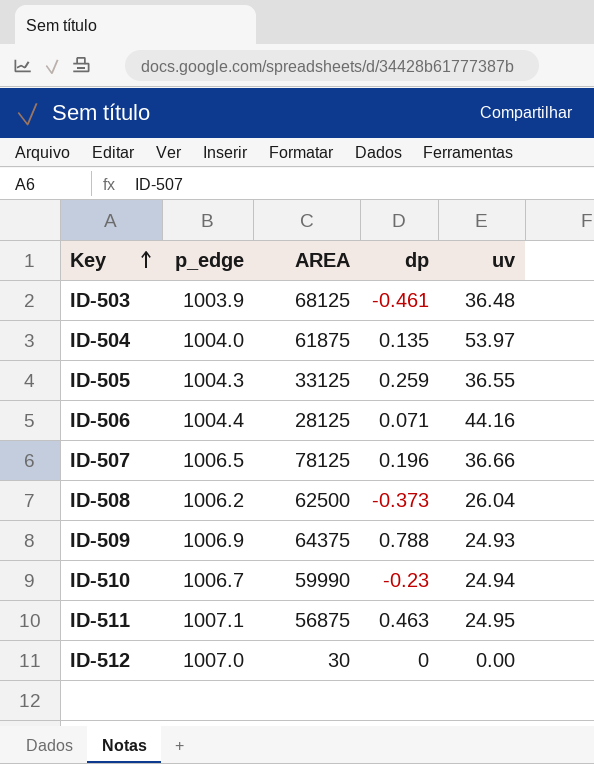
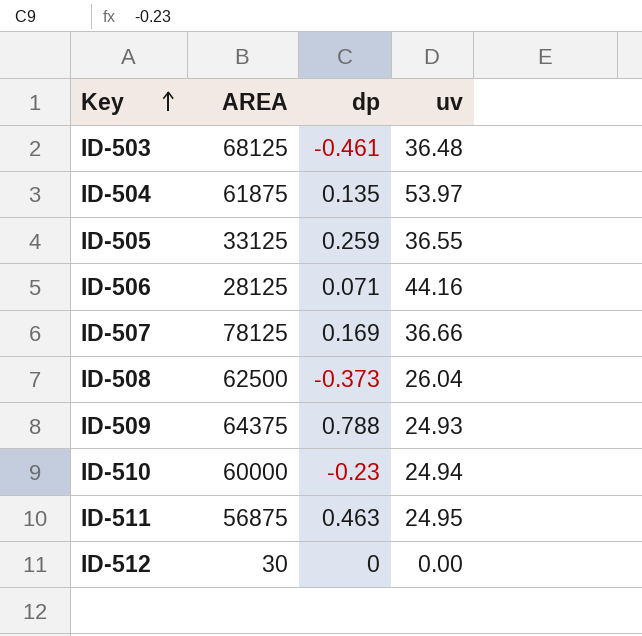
column p_edge | position: 2 -> none
ID-507 | dp: 0.196 -> 0.169
ID-510 | AREA: 59990 -> 60000

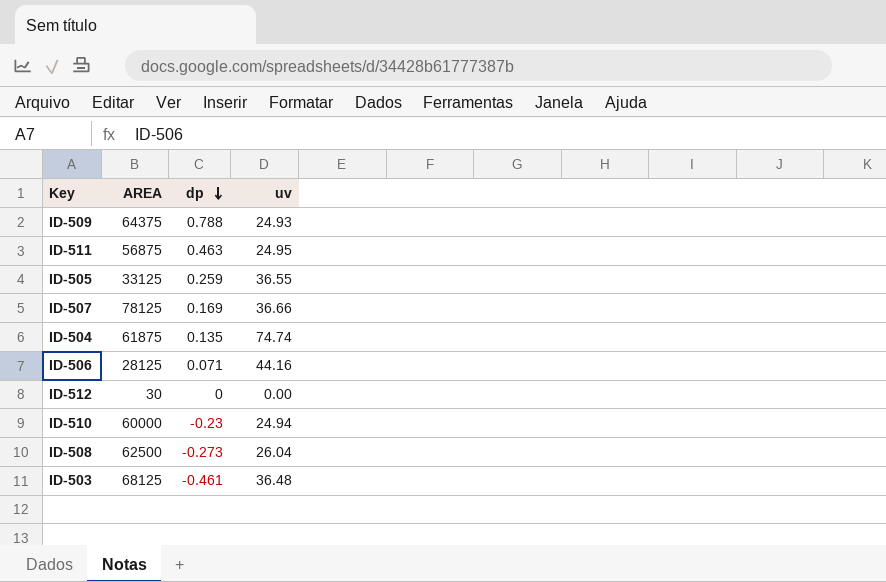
row order: Key ascending -> dp descending
ID-504 | uv: 53.97 -> 74.74
ID-508 | dp: -0.373 -> -0.273

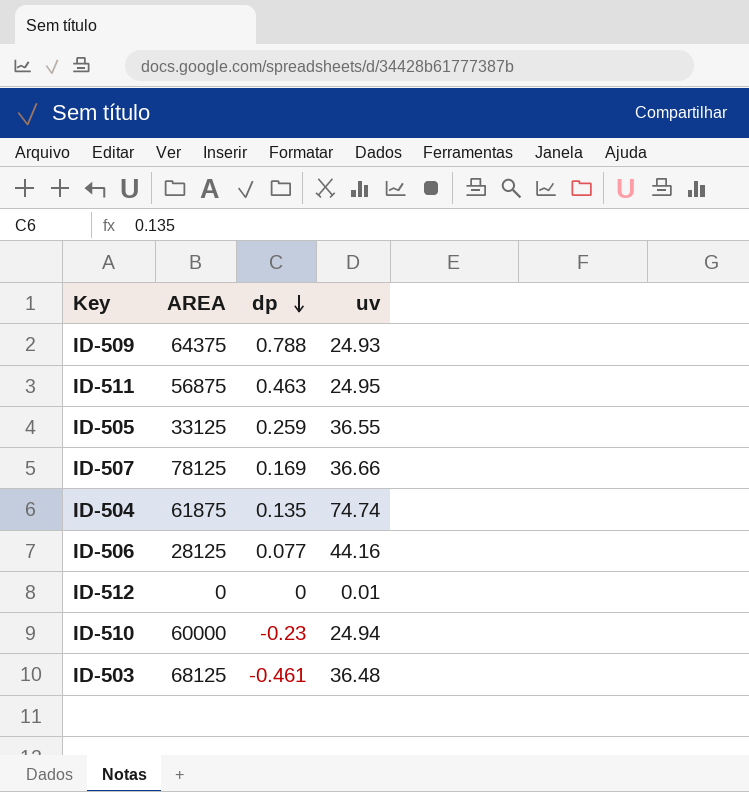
row ID-508: 62500 | -0.273 | 26.04 -> none
ID-506 | dp: 0.071 -> 0.077
ID-512 | AREA: 30 -> 0
ID-512 | uv: 0.00 -> 0.01

